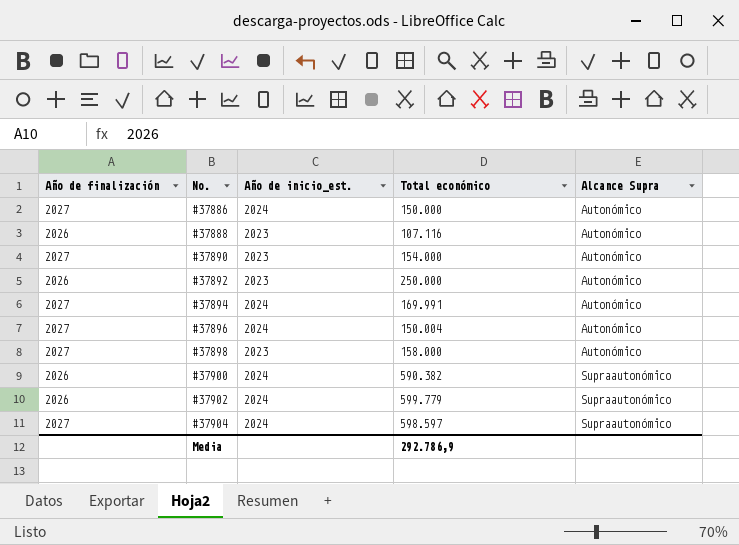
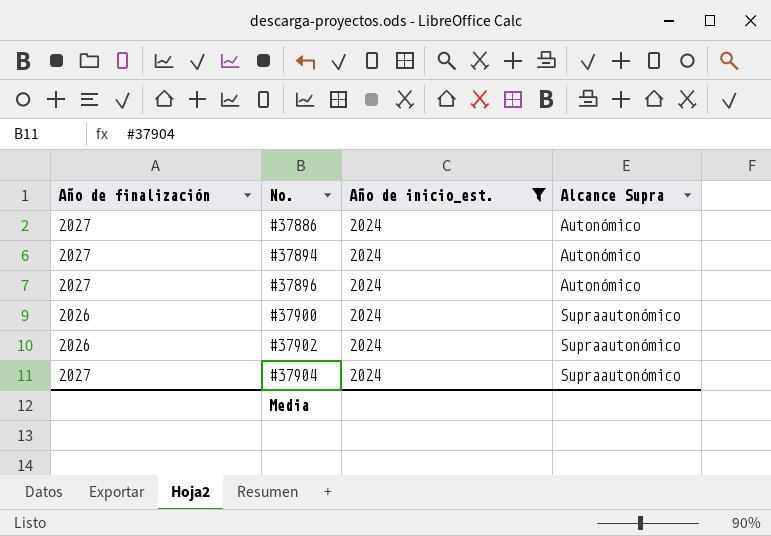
filter: none -> Año de inicio_est. = 2024
column Total económico | position: 4 -> none

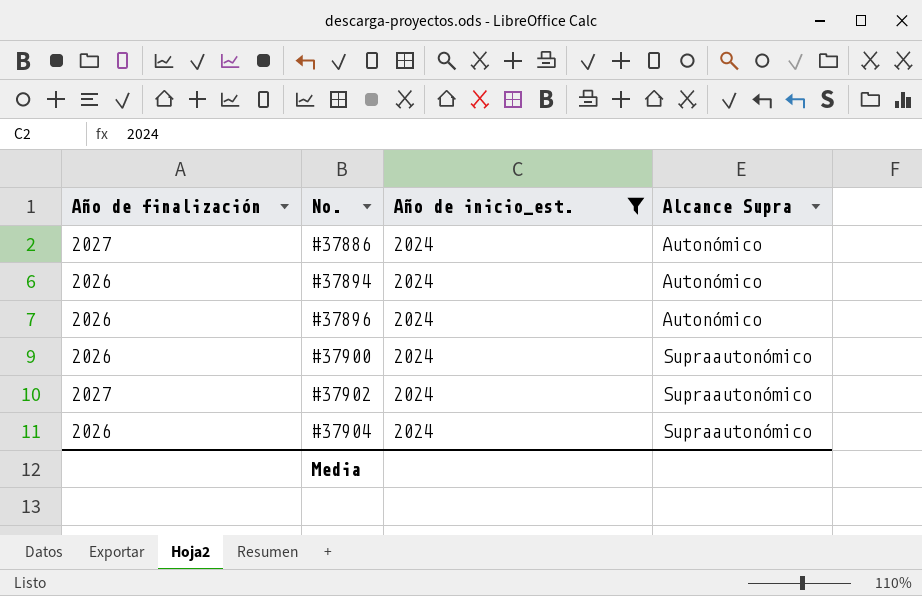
#37894 | Año de finalización: 2027 -> 2026
#37896 | Año de finalización: 2027 -> 2026
#37902 | Año de finalización: 2026 -> 2027
#37904 | Año de finalización: 2027 -> 2026

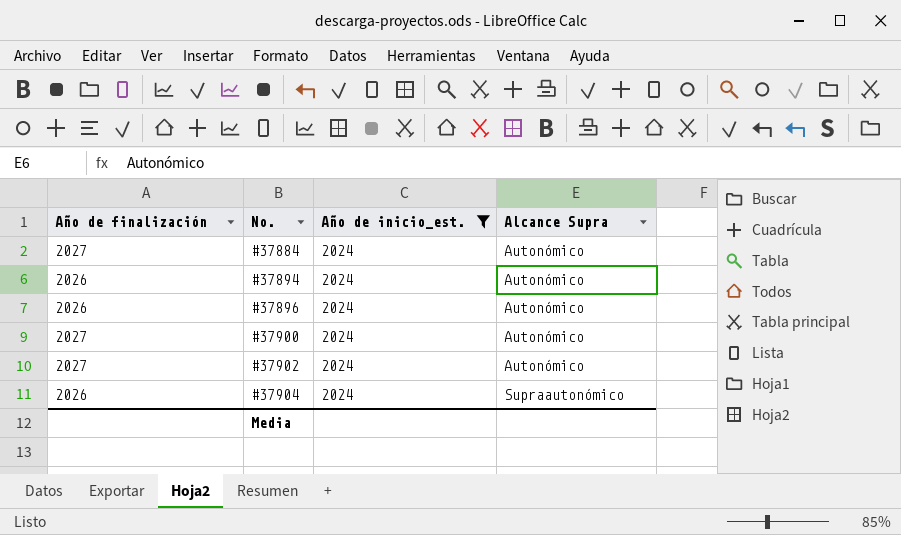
row #37886: 2027 | 2024 | Autonómico -> none
row #37884: none -> 2027 | 2024 | Autonómico
#37900 | Año de finalización: 2026 -> 2027
#37900 | Alcance Supra: Supraautonómico -> Autonómico
#37902 | Alcance Supra: Supraautonómico -> Autonómico

